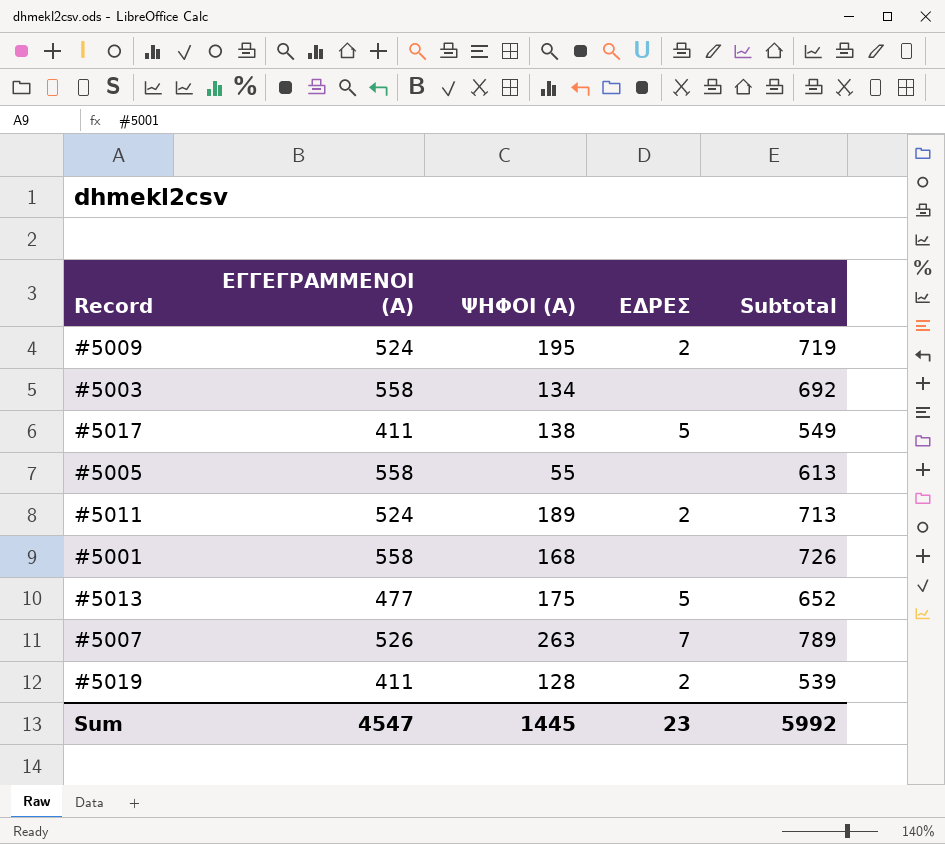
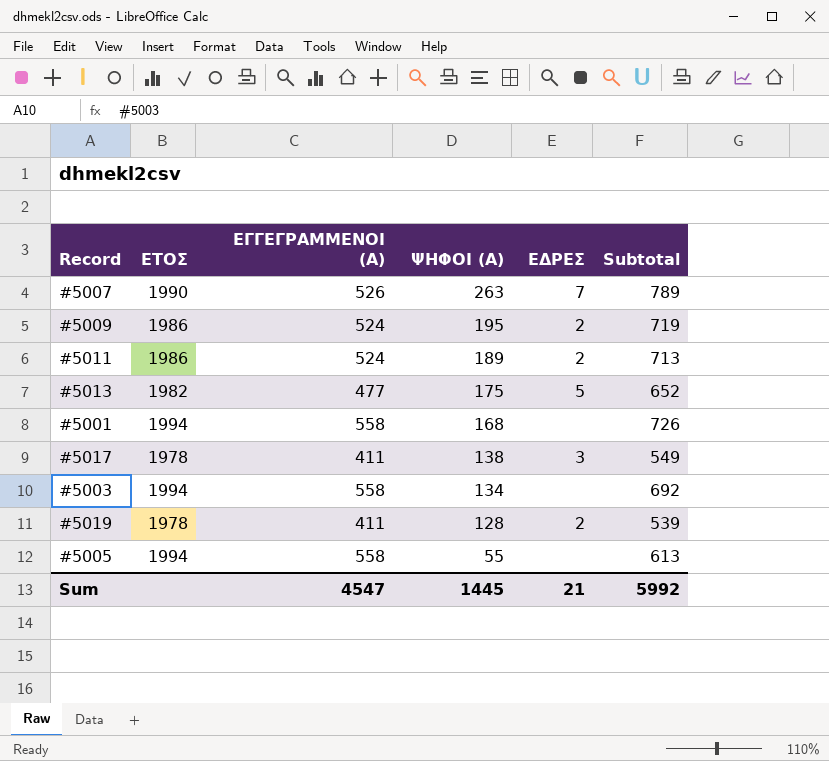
row order: none -> ΨΗΦΟΙ (Α) descending
column ΕΤΟΣ | position: none -> 2
#5017 | ΕΔΡΕΣ: 5 -> 3
Sum | ΕΔΡΕΣ: 23 -> 21

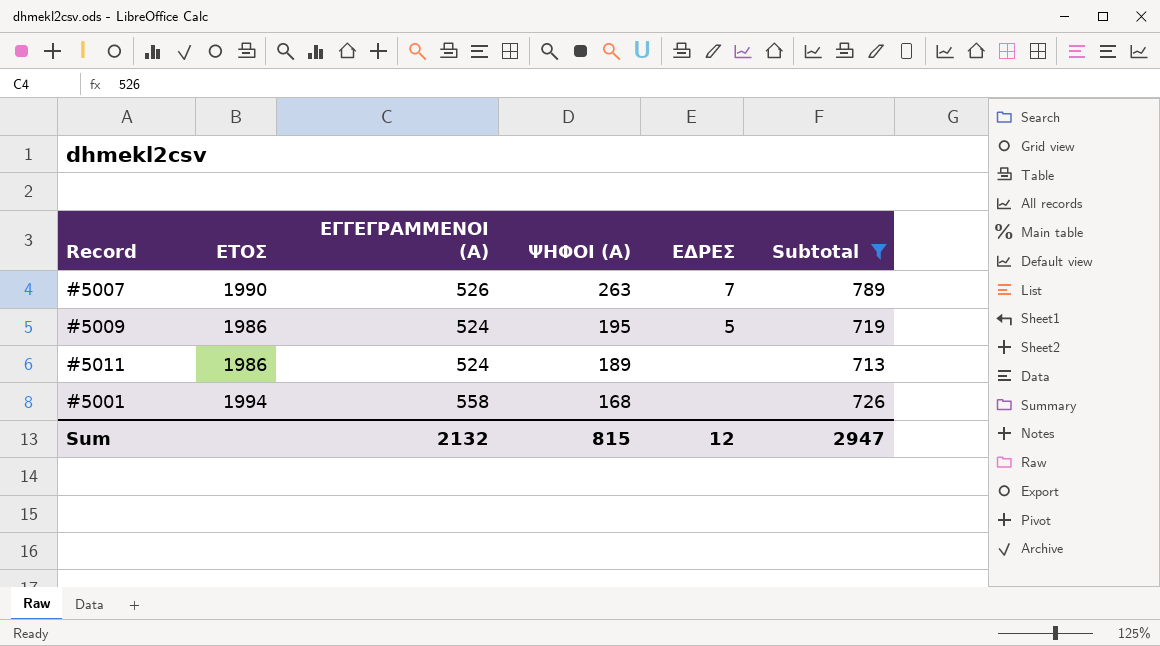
filter: none -> Subtotal >= 713
#5009 | ΕΔΡΕΣ: 2 -> 5
#5011 | ΕΔΡΕΣ: 2 -> none
Sum | ΕΓΓΕΓΡΑΜΜΕΝΟΙ (Α): 4547 -> 2132
Sum | ΨΗΦΟΙ (Α): 1445 -> 815
Sum | ΕΔΡΕΣ: 21 -> 12
Sum | Subtotal: 5992 -> 2947

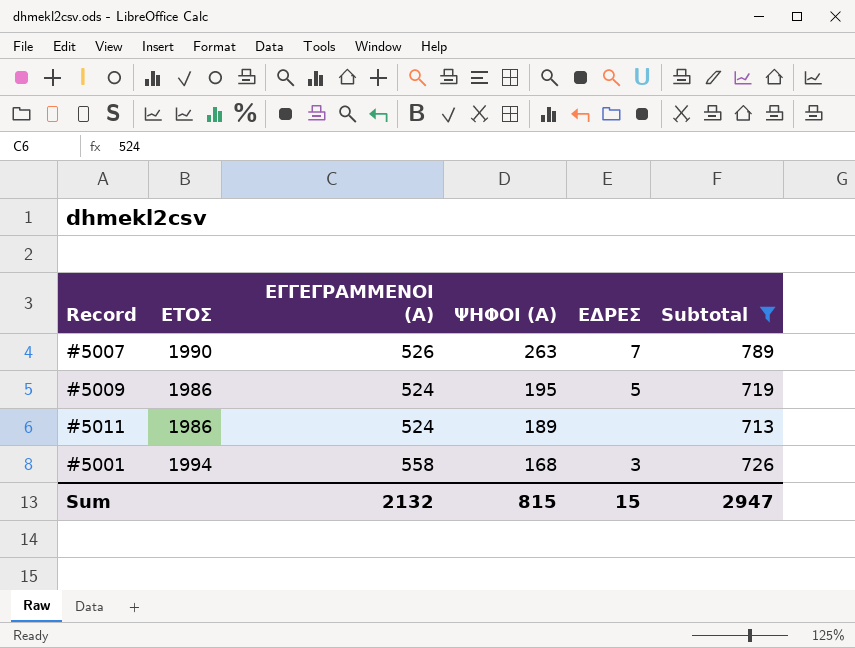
#5001 | ΕΔΡΕΣ: none -> 3
Sum | ΕΔΡΕΣ: 12 -> 15

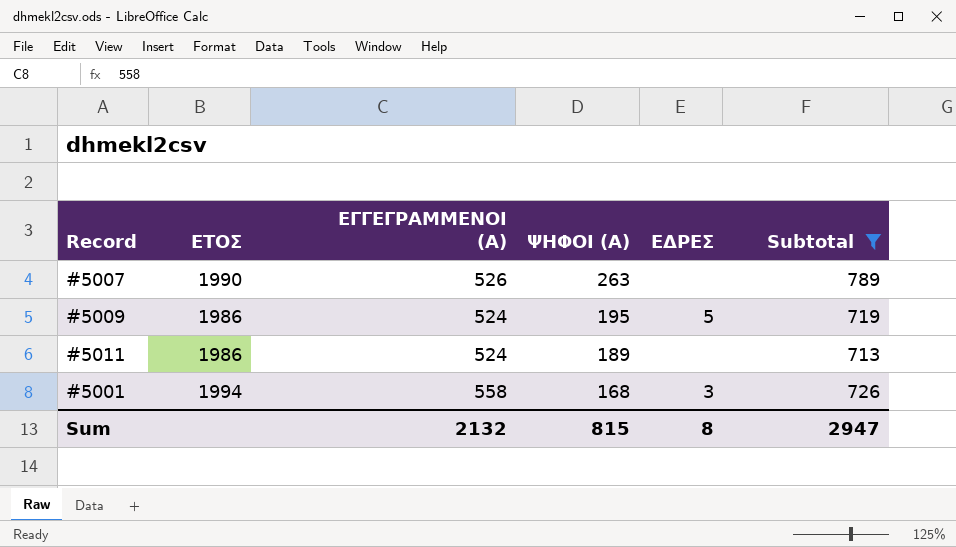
#5007 | ΕΔΡΕΣ: 7 -> none
Sum | ΕΔΡΕΣ: 15 -> 8

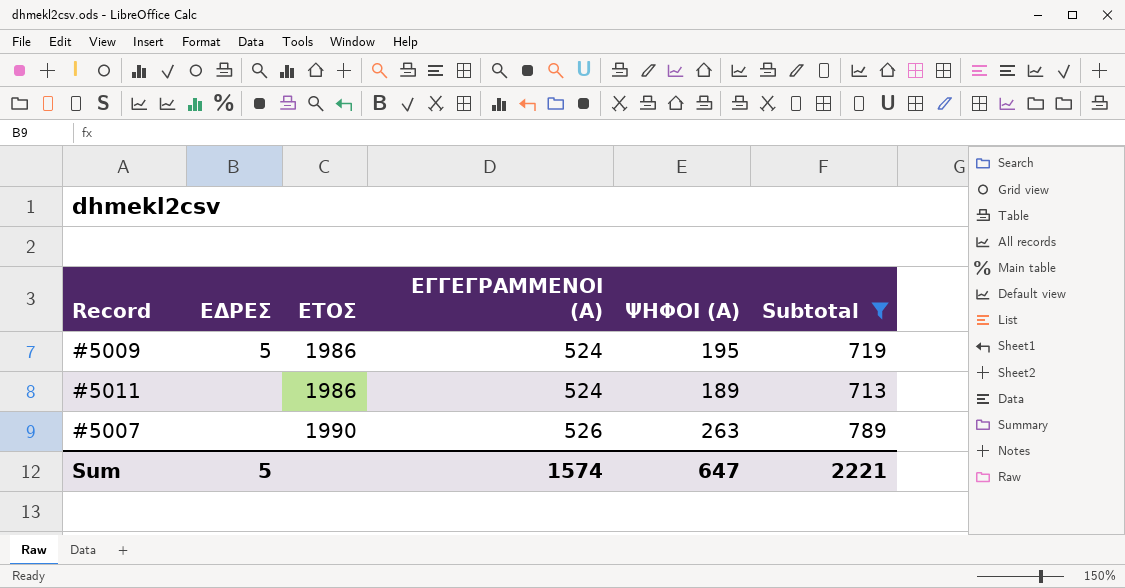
row order: ΨΗΦΟΙ (Α) descending -> ΕΤΟΣ ascending
column ΕΔΡΕΣ | position: 5 -> 2
row #5001: 1994 | 558 | 168 | 3 | 726 -> none
Sum | ΕΔΡΕΣ: 8 -> 5
Sum | ΕΓΓΕΓΡΑΜΜΕΝΟΙ (Α): 2132 -> 1574
Sum | ΨΗΦΟΙ (Α): 815 -> 647
Sum | Subtotal: 2947 -> 2221

